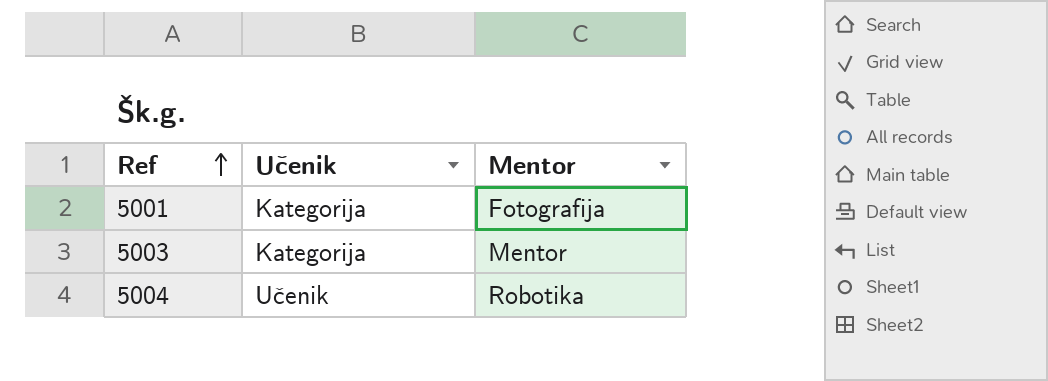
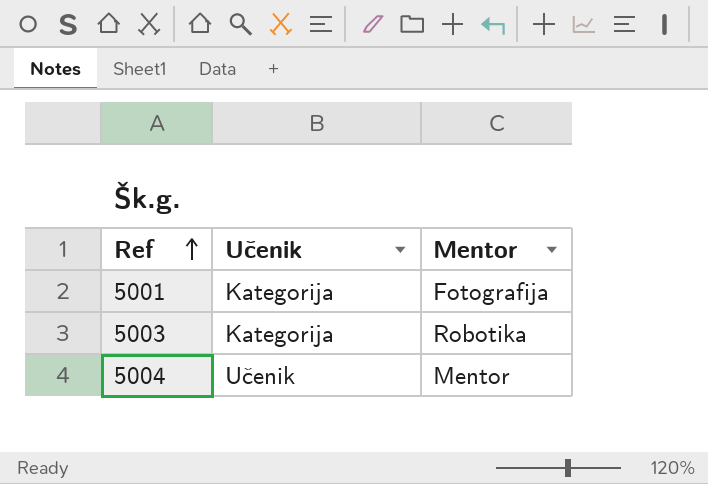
5003 | Mentor: Mentor -> Robotika
5004 | Mentor: Robotika -> Mentor

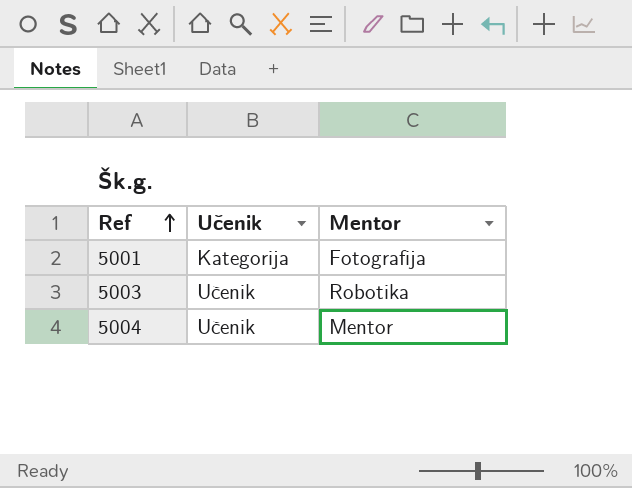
5003 | Učenik: Kategorija -> Učenik

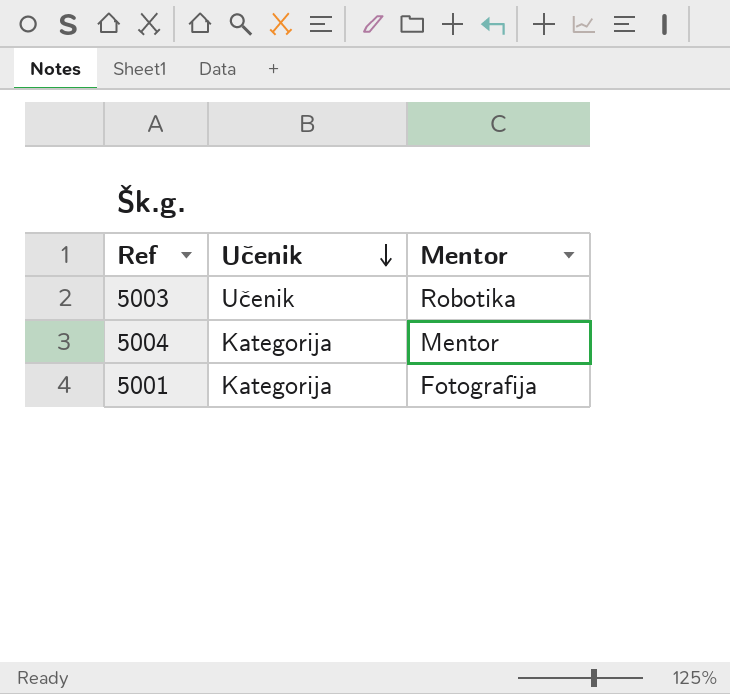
row order: Ref ascending -> Učenik descending
5004 | Učenik: Učenik -> Kategorija

